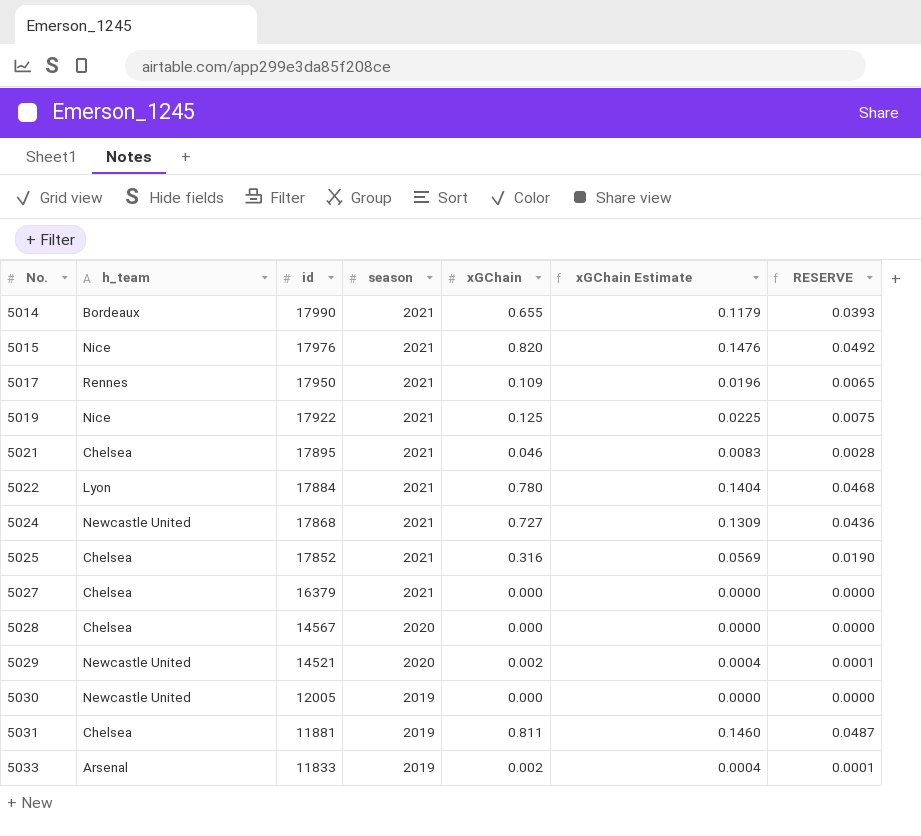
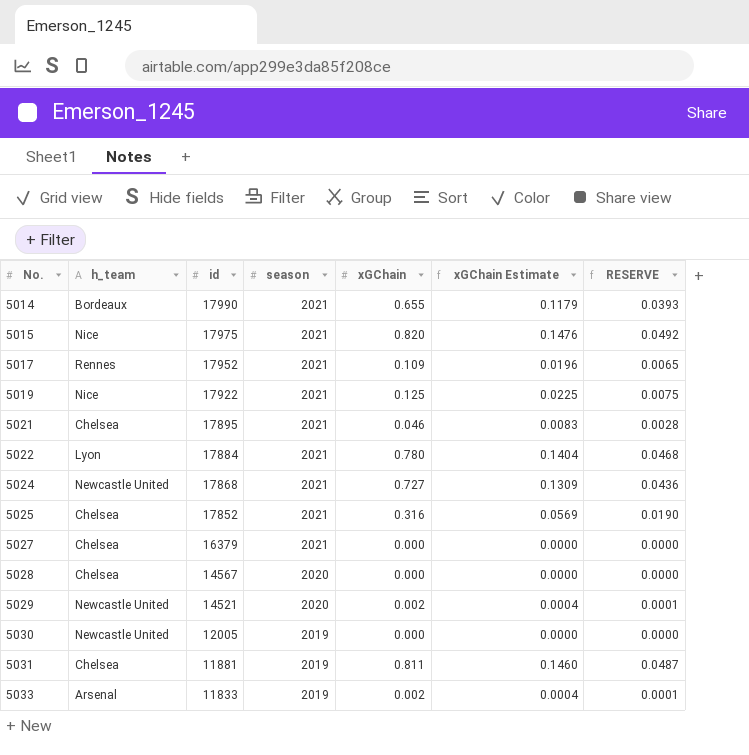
5015 | id: 17976 -> 17975
5017 | id: 17950 -> 17952

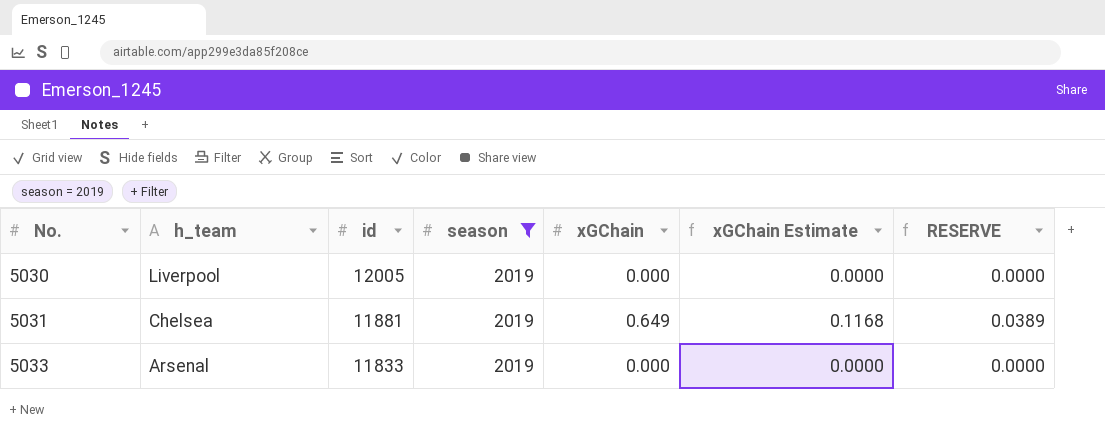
filter: none -> season = 2019
5030 | h_team: Newcastle United -> Liverpool
5031 | xGChain: 0.811 -> 0.649
5031 | xGChain Estimate: 0.1460 -> 0.1168
5031 | RESERVE: 0.0487 -> 0.0389
5033 | xGChain: 0.002 -> 0.000
5033 | xGChain Estimate: 0.0004 -> 0.0000
5033 | RESERVE: 0.0001 -> 0.0000

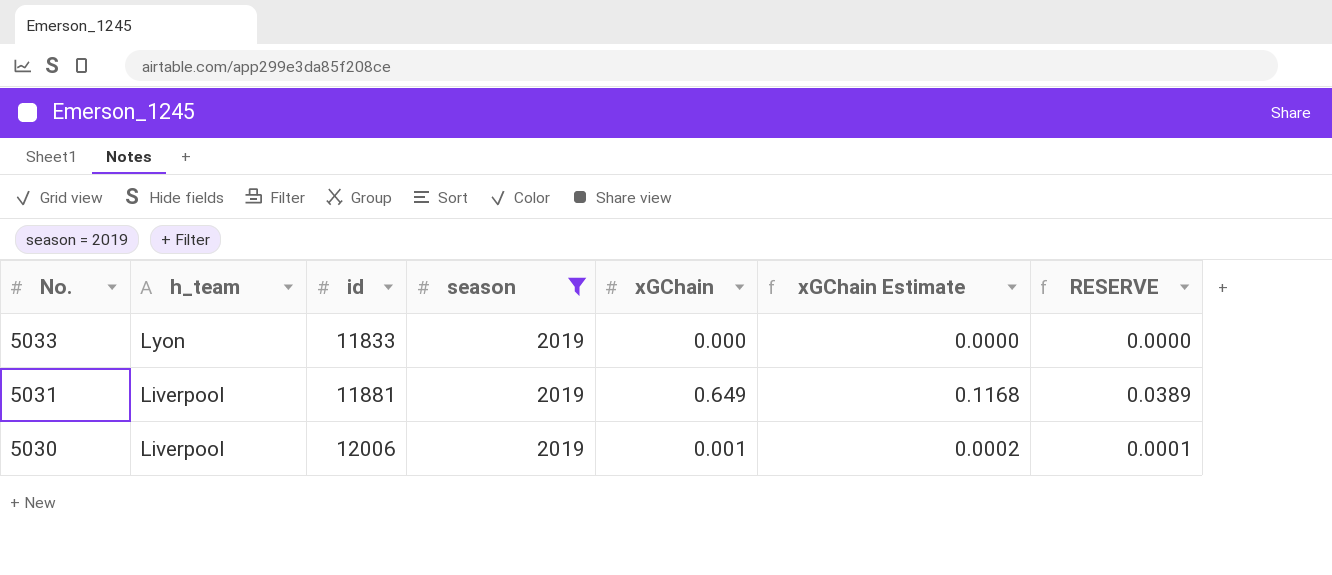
row order: No. ascending -> No. descending
5033 | h_team: Arsenal -> Lyon
5031 | h_team: Chelsea -> Liverpool
5030 | id: 12005 -> 12006
5030 | xGChain: 0.000 -> 0.001
5030 | xGChain Estimate: 0.0000 -> 0.0002
5030 | RESERVE: 0.0000 -> 0.0001

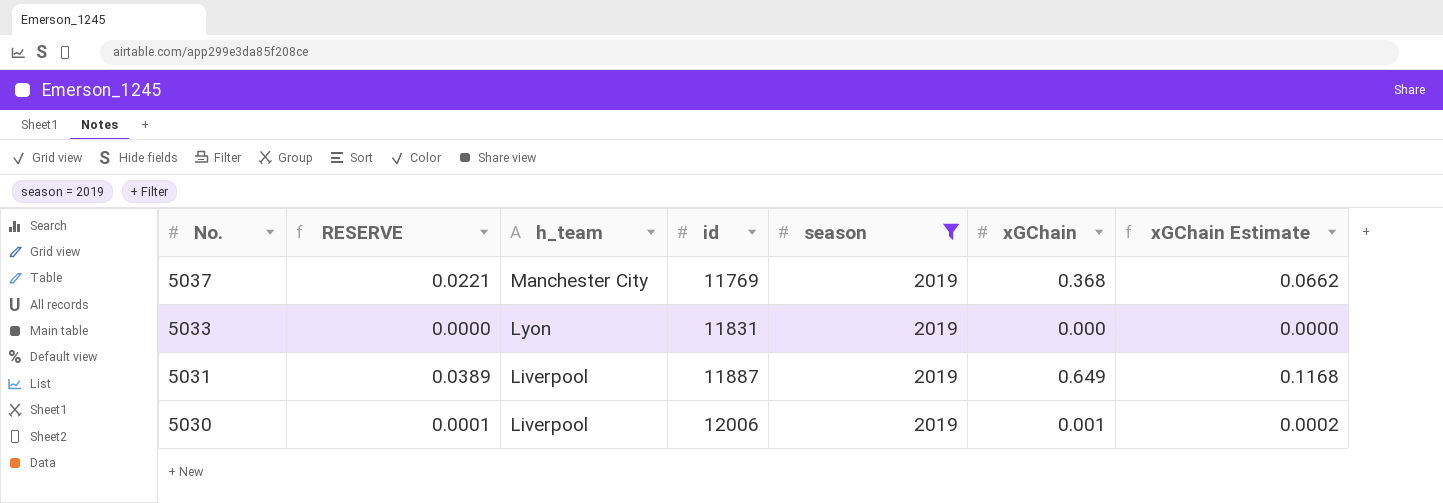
column RESERVE | position: 7 -> 2
row 5037: none -> 0.0221 | Manchester City | 11769 | 2019 | 0.368 | 0.0662
5033 | id: 11833 -> 11831
5031 | id: 11881 -> 11887

